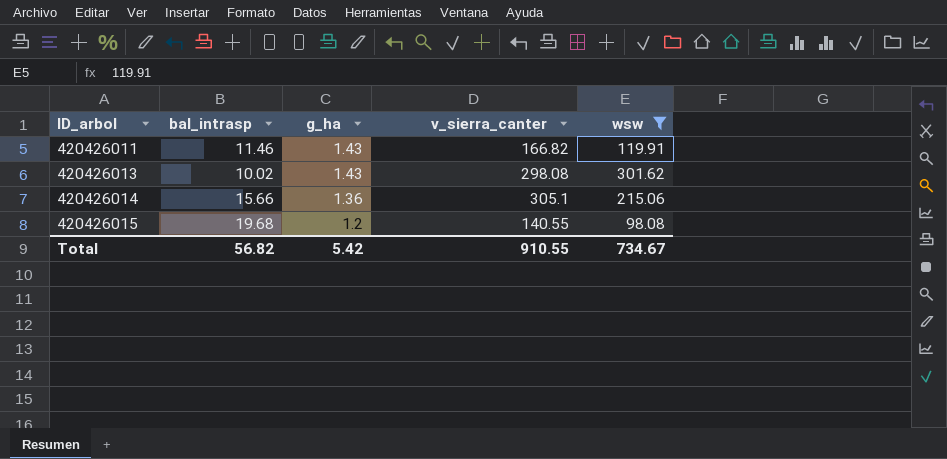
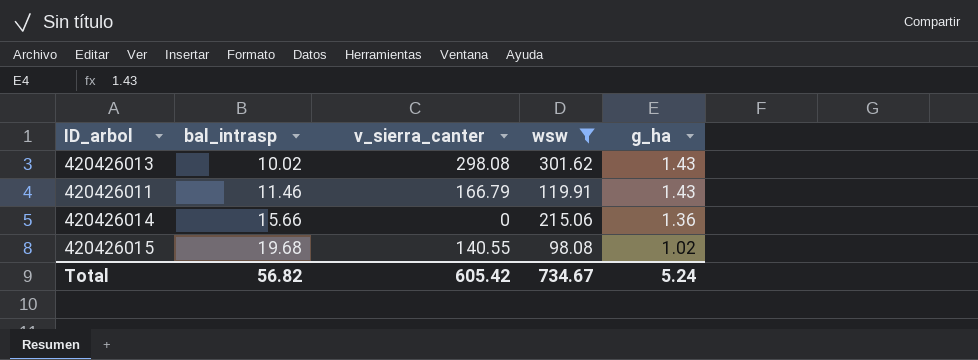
row order: ID_arbol ascending -> bal_intrasp ascending
column g_ha | position: 3 -> 5
420426011 | v_sierra_canter: 166.82 -> 166.79
420426014 | v_sierra_canter: 305.1 -> 0
420426015 | g_ha: 1.2 -> 1.02
Total | v_sierra_canter: 910.55 -> 605.42
Total | g_ha: 5.42 -> 5.24

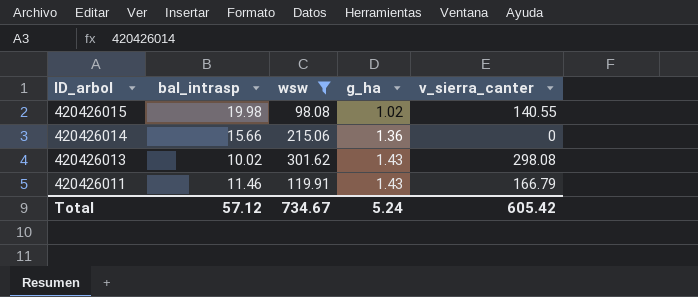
row order: bal_intrasp ascending -> ID_arbol descending
column v_sierra_canter | position: 3 -> 5
420426015 | bal_intrasp: 19.68 -> 19.98
Total | bal_intrasp: 56.82 -> 57.12

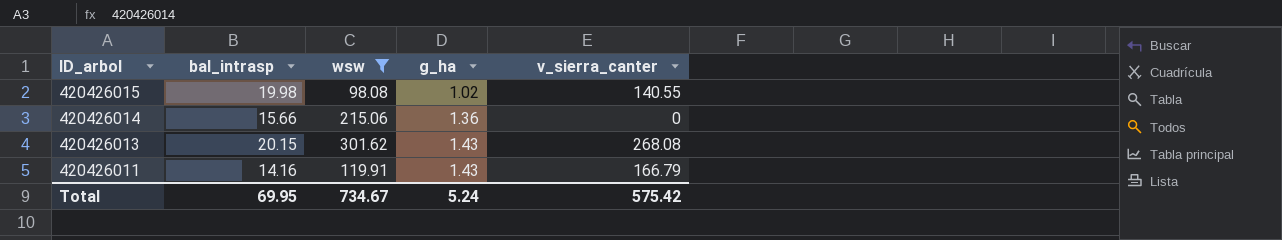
420426013 | bal_intrasp: 10.02 -> 20.15
420426013 | v_sierra_canter: 298.08 -> 268.08
420426011 | bal_intrasp: 11.46 -> 14.16
Total | bal_intrasp: 57.12 -> 69.95
Total | v_sierra_canter: 605.42 -> 575.42

